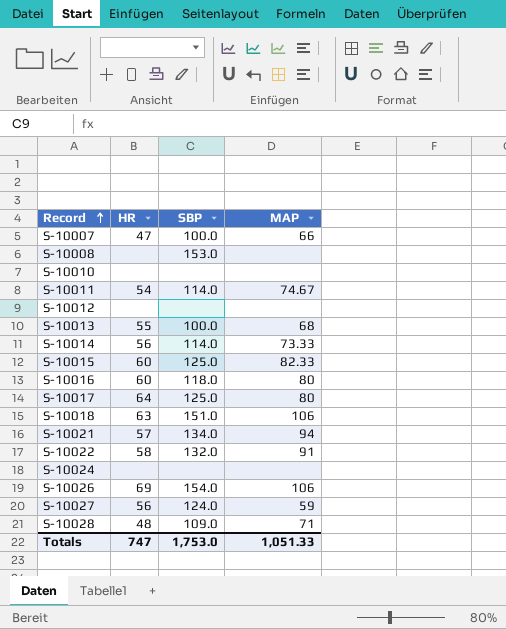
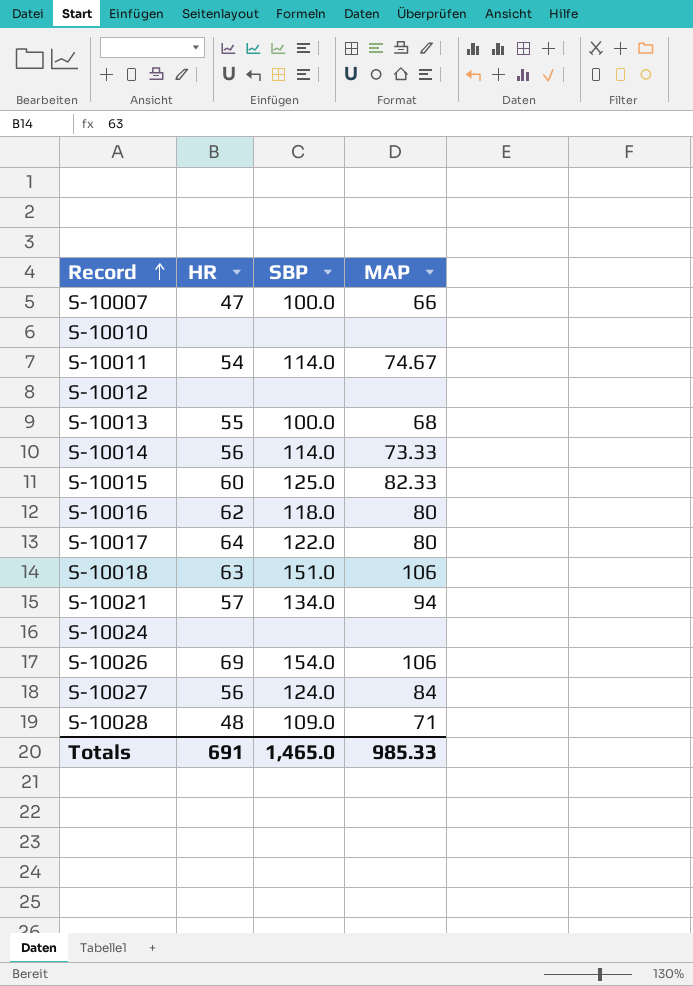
row S-10008: none | 153.0 | none -> none
row S-10022: 58 | 132.0 | 91 -> none
S-10016 | HR: 60 -> 62
S-10017 | SBP: 125.0 -> 122.0
S-10027 | MAP: 59 -> 84
Totals | HR: 747 -> 691
Totals | SBP: 1,753.0 -> 1,465.0
Totals | MAP: 1,051.33 -> 985.33

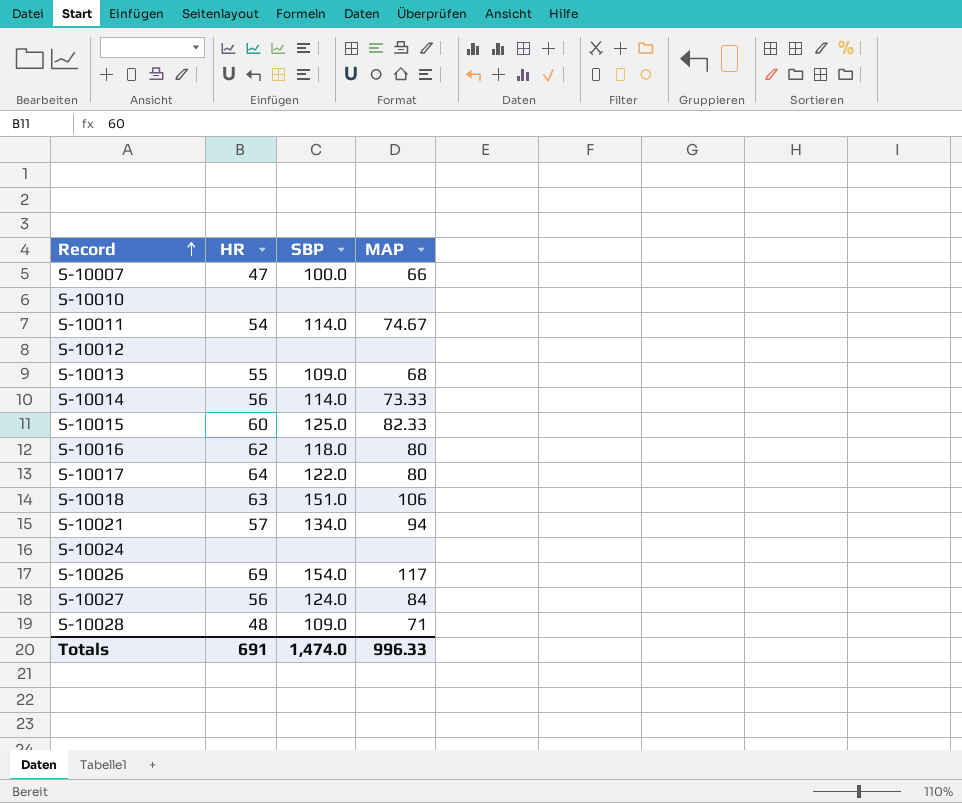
S-10013 | SBP: 100.0 -> 109.0
S-10026 | MAP: 106 -> 117
Totals | SBP: 1,465.0 -> 1,474.0
Totals | MAP: 985.33 -> 996.33

